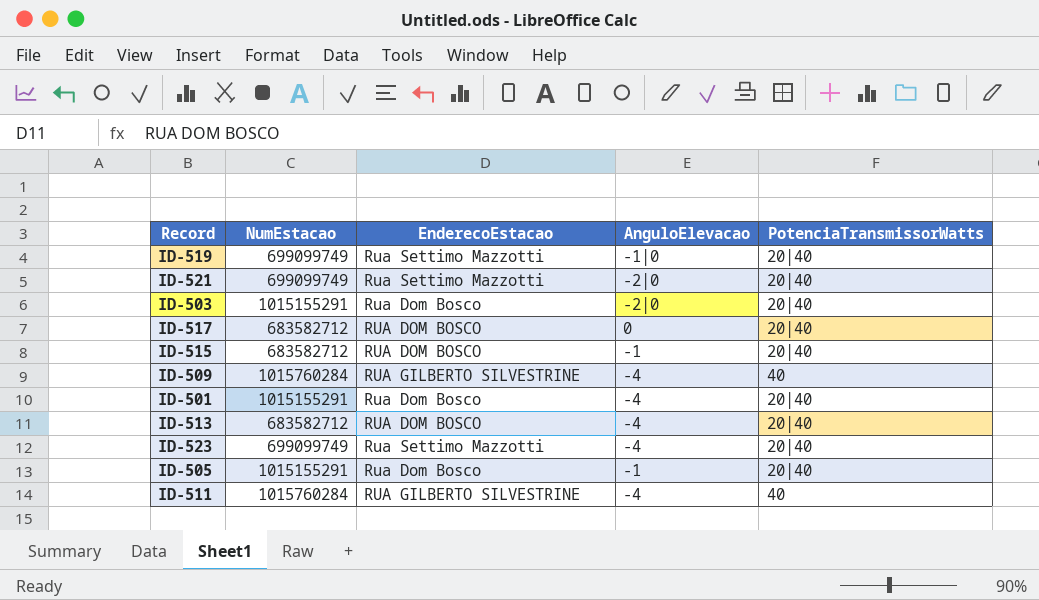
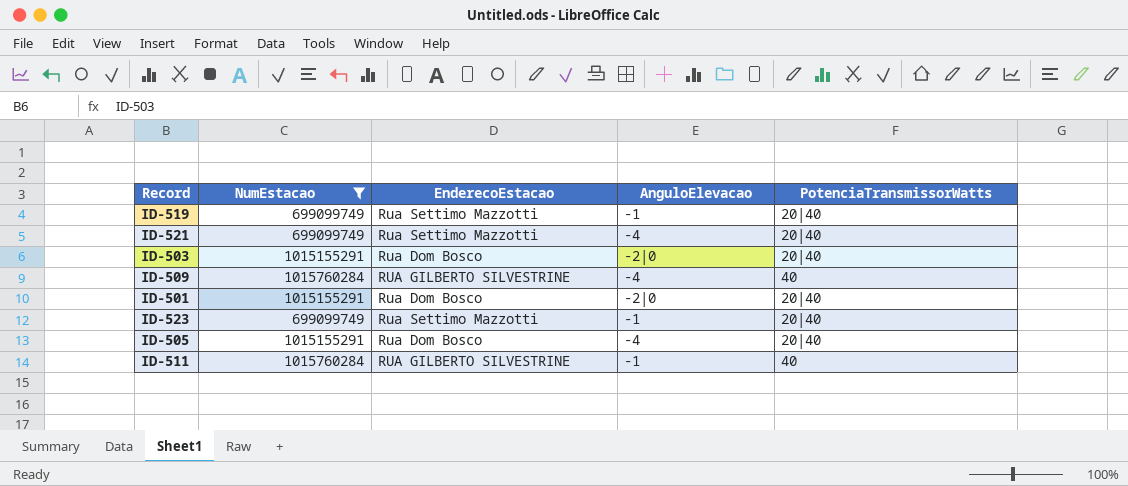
filter: none -> NumEstacao != 683582712
ID-519 | AnguloElevacao: -1|0 -> -1
ID-521 | AnguloElevacao: -2|0 -> -4
ID-501 | AnguloElevacao: -4 -> -2|0
ID-523 | AnguloElevacao: -4 -> -1
ID-505 | AnguloElevacao: -1 -> -4
ID-511 | AnguloElevacao: -4 -> -1

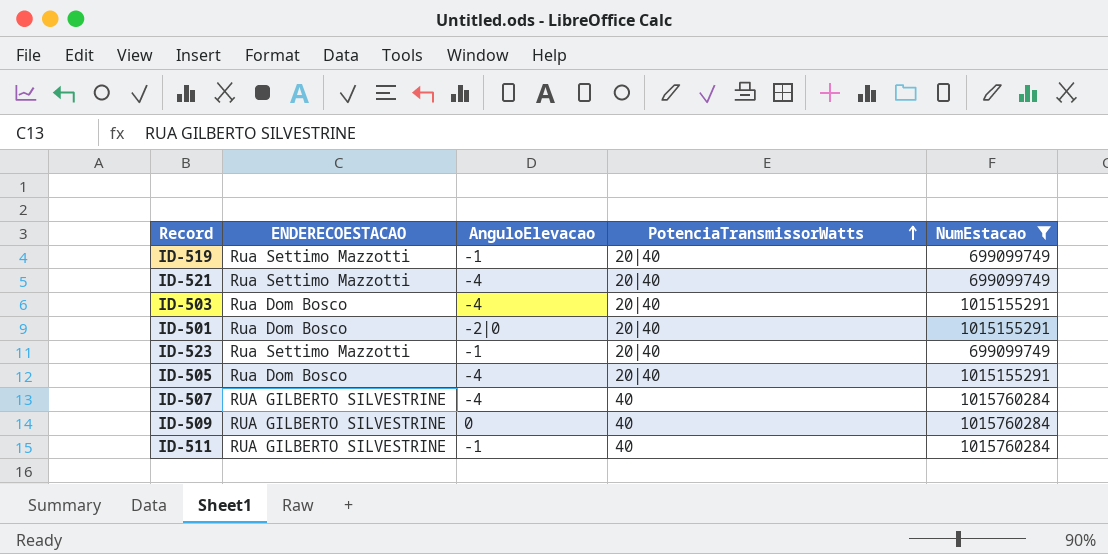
row order: none -> PotenciaTransmissorWatts ascending
column name: EnderecoEstacao -> ENDERECOESTACAO
column NumEstacao | position: 2 -> 5
ID-503 | AnguloElevacao: -2|0 -> -4
row ID-507: none -> RUA GILBERTO SILVESTRINE | -4 | 40 | 1015760284
ID-509 | AnguloElevacao: -4 -> 0

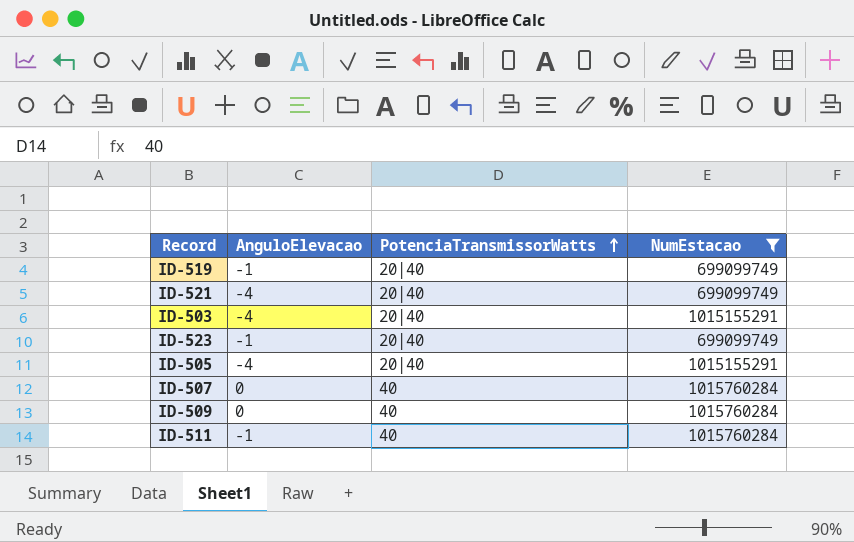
column ENDERECOESTACAO | position: 2 -> none
row ID-501: Rua Dom Bosco | -2|0 | 20|40 | 1015155291 -> none
ID-507 | AnguloElevacao: -4 -> 0

